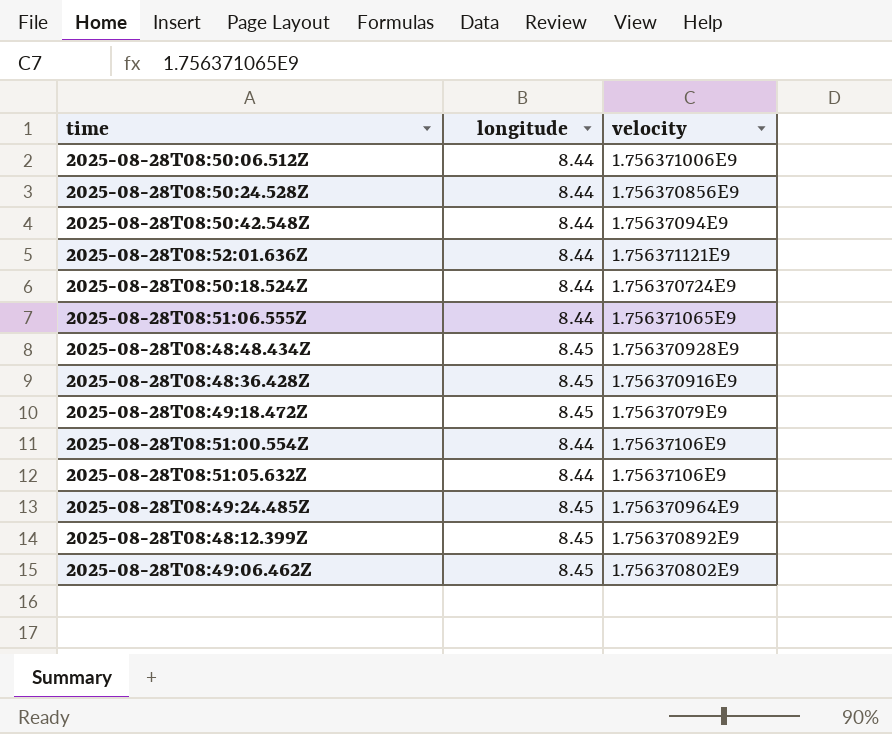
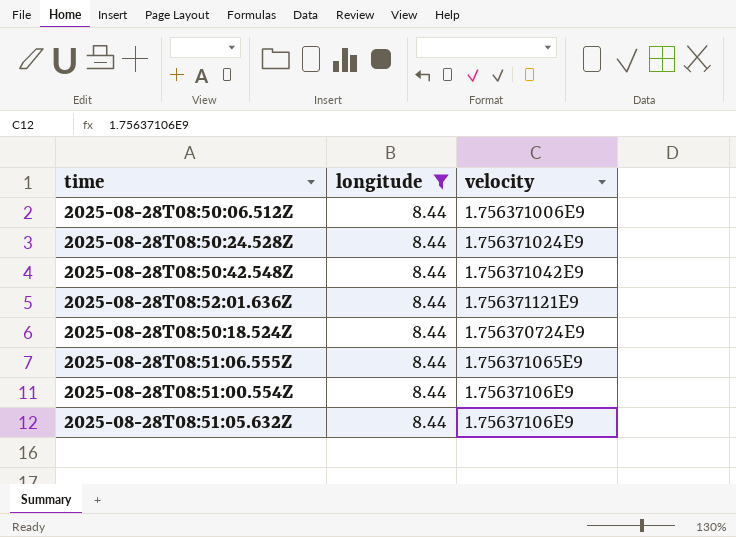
filter: none -> longitude = 8.44
2025-08-28T08:50:24.528Z | velocity: 1.756370856E9 -> 1.756371024E9
2025-08-28T08:50:42.548Z | velocity: 1.75637094E9 -> 1.756371042E9

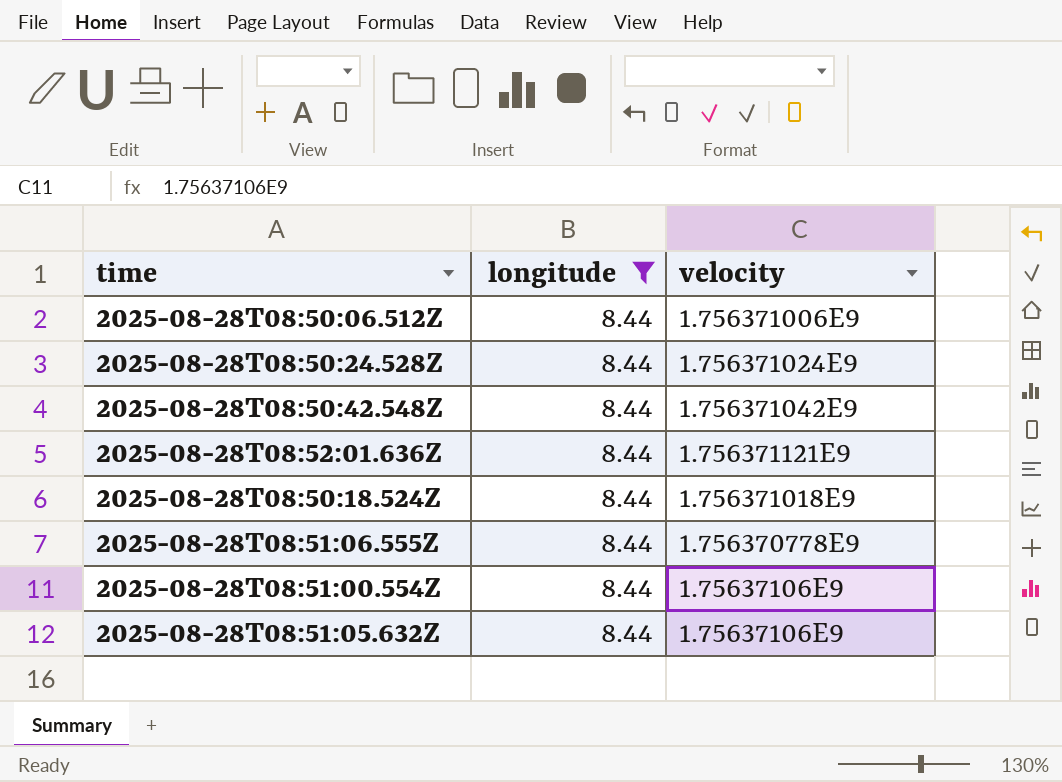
2025-08-28T08:50:18.524Z | velocity: 1.756370724E9 -> 1.756371018E9
2025-08-28T08:51:06.555Z | velocity: 1.756371065E9 -> 1.756370778E9

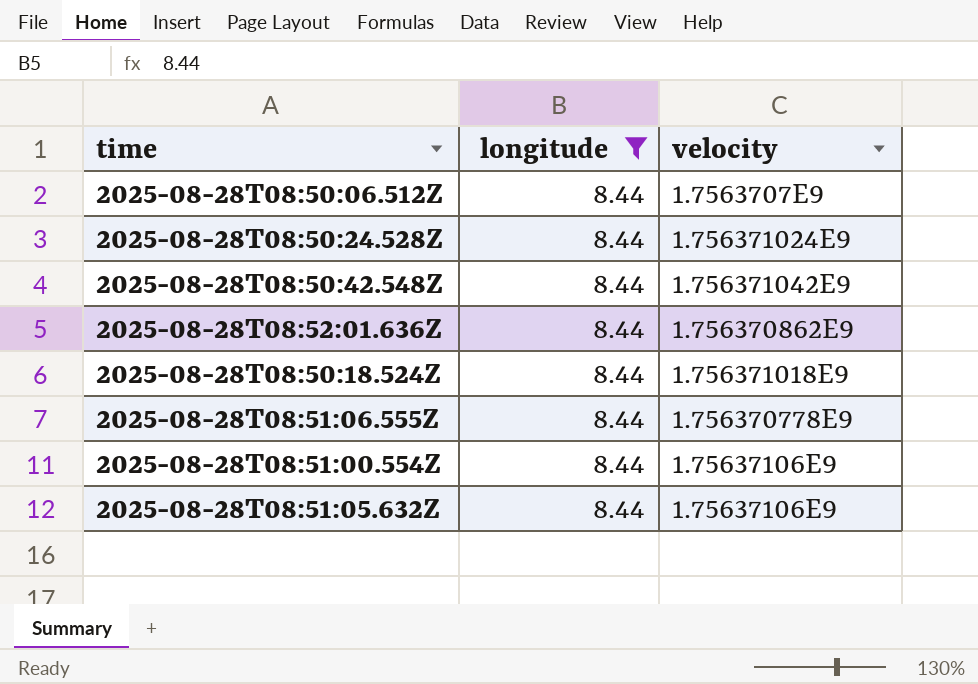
2025-08-28T08:50:06.512Z | velocity: 1.756371006E9 -> 1.7563707E9
2025-08-28T08:52:01.636Z | velocity: 1.756371121E9 -> 1.756370862E9

